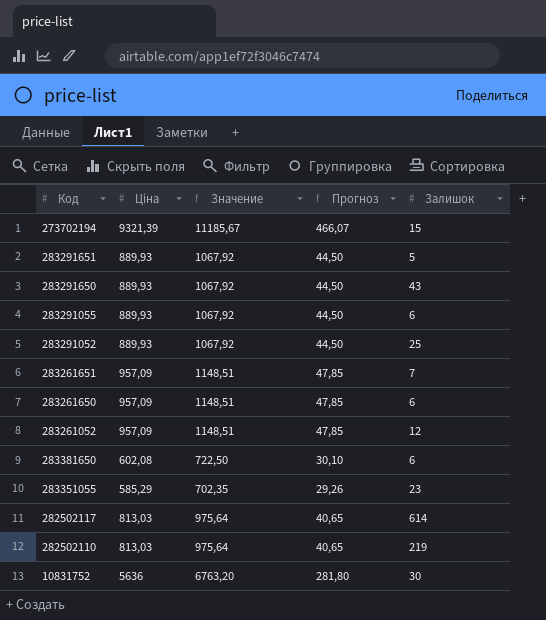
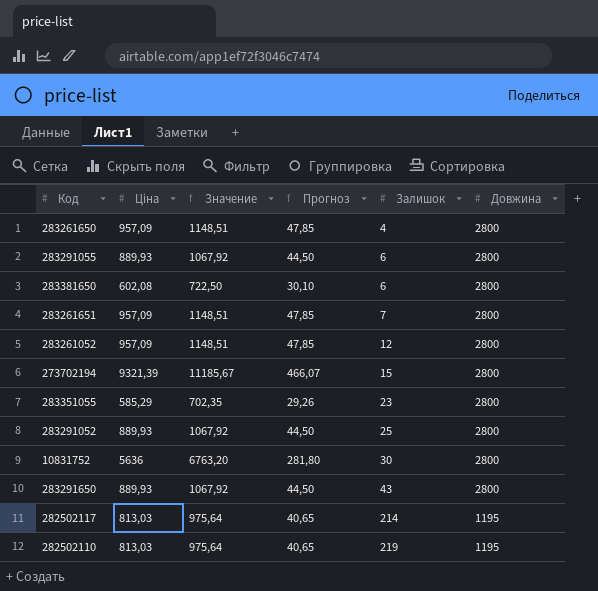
row order: none -> Залишок ascending
column Довжина | position: none -> 6
row 283291651: 889,93 | 1067,92 | 44,50 | 5 -> none
283261650 | Залишок: 6 -> 4
282502117 | Залишок: 614 -> 214

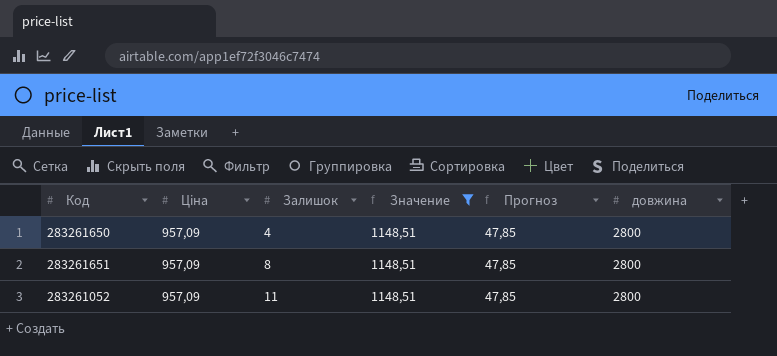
filter: none -> Значение = 1148,51
column Залишок | position: 5 -> 3
column name: Довжина -> довжина
283261651 | Залишок: 7 -> 8
283261052 | Залишок: 12 -> 11

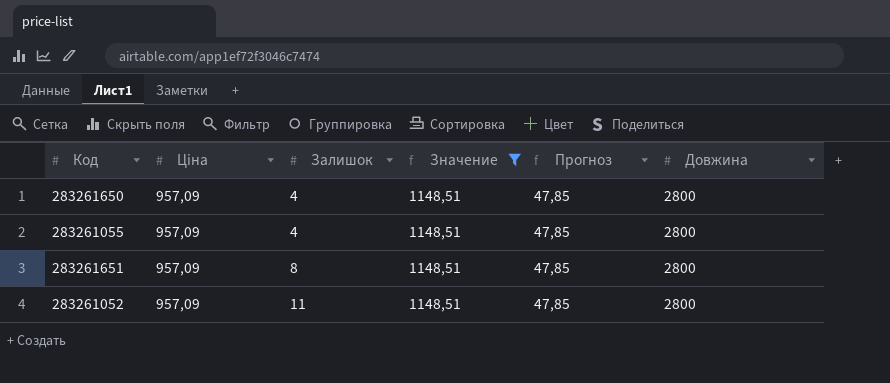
column name: довжина -> Довжина
row 283261055: none -> 957,09 | 4 | 1148,51 | 47,85 | 2800

